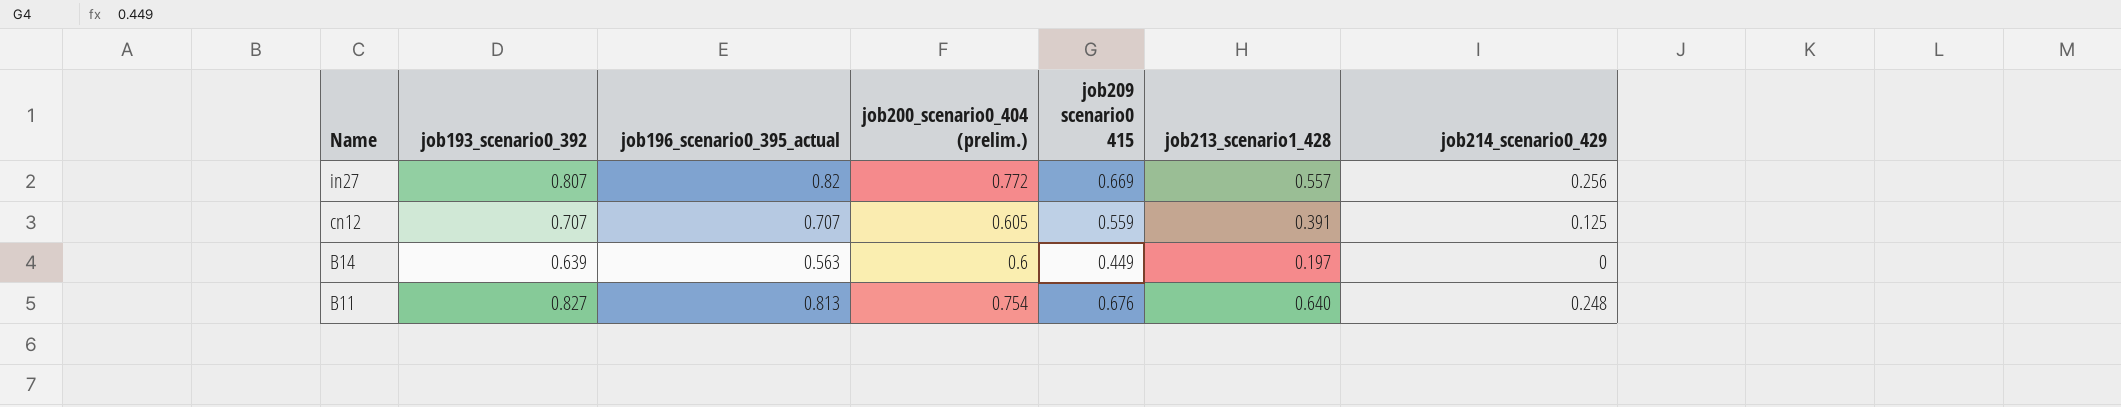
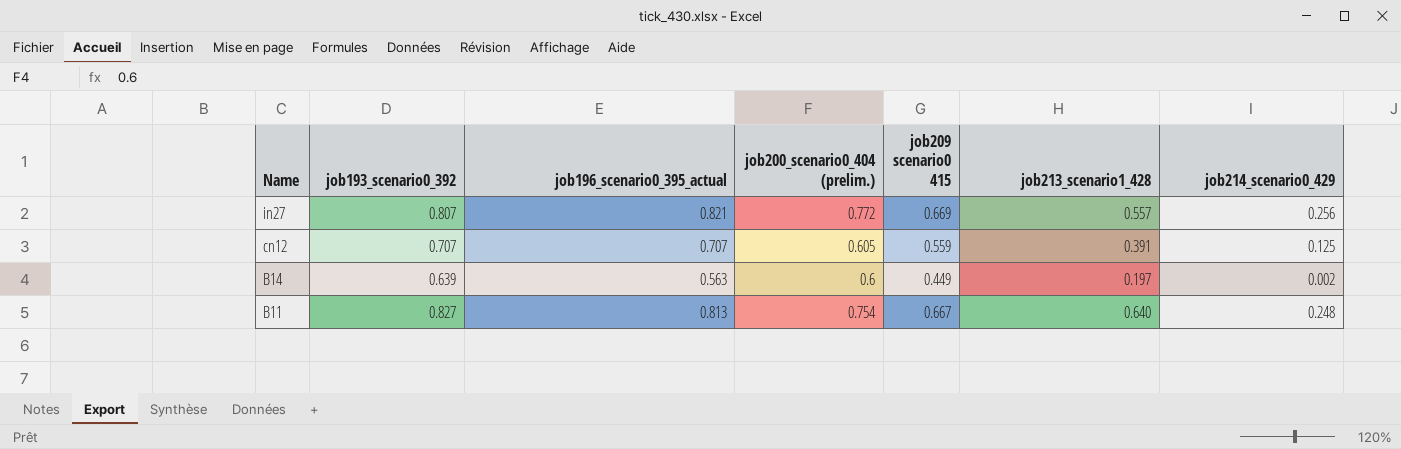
in27 | job196_scenario0_395_actual: 0.82 -> 0.821
B14 | job214_scenario0_429: 0 -> 0.002
B11 | job209 scenario0 415: 0.676 -> 0.667

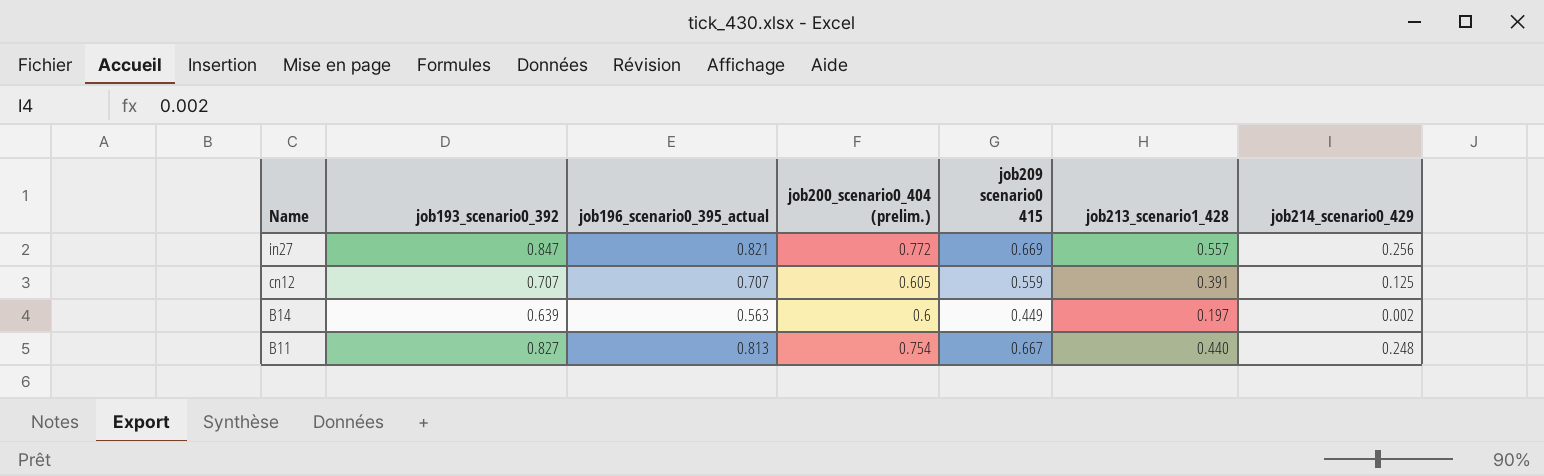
in27 | job193_scenario0_392: 0.807 -> 0.847
B11 | job213_scenario1_428: 0.640 -> 0.440

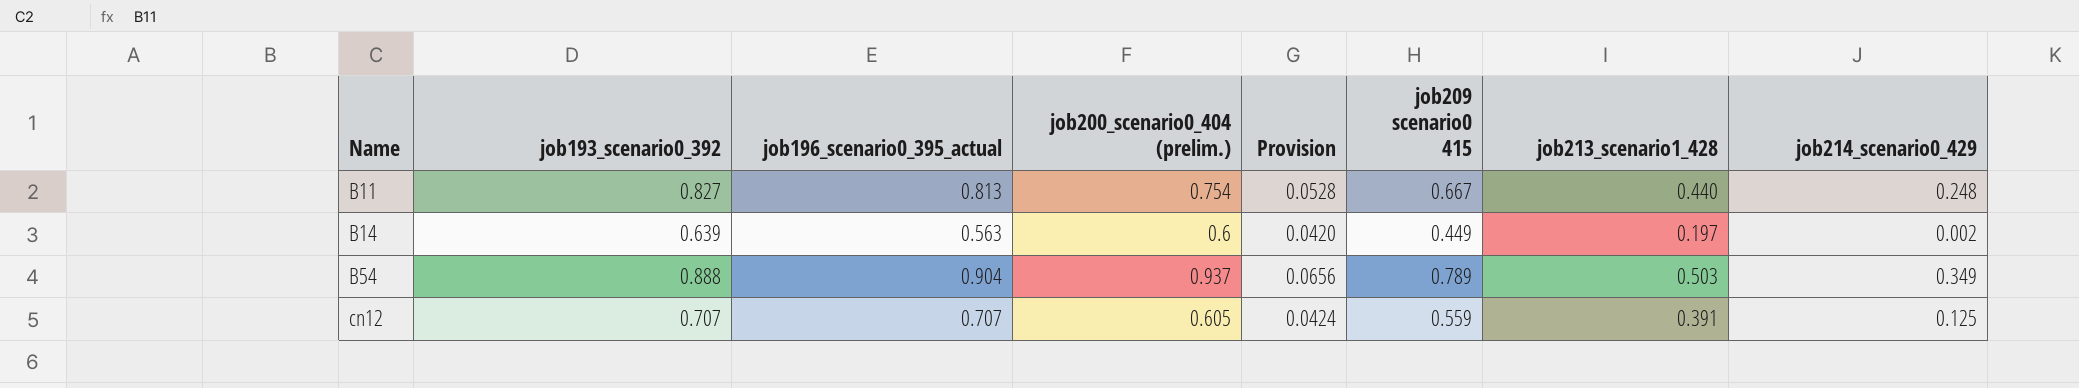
row order: Name descending -> Name ascending
column Provision | formula: none -> [job200_scenario0_404 (prelim.)] * 0.07
row in27: 0.847 | 0.821 | 0.772 | 0.669 | 0.557 | 0.256 -> none
row B54: none -> 0.888 | 0.904 | 0.937 | 0.0656 | 0.789 | 0.503 | 0.349

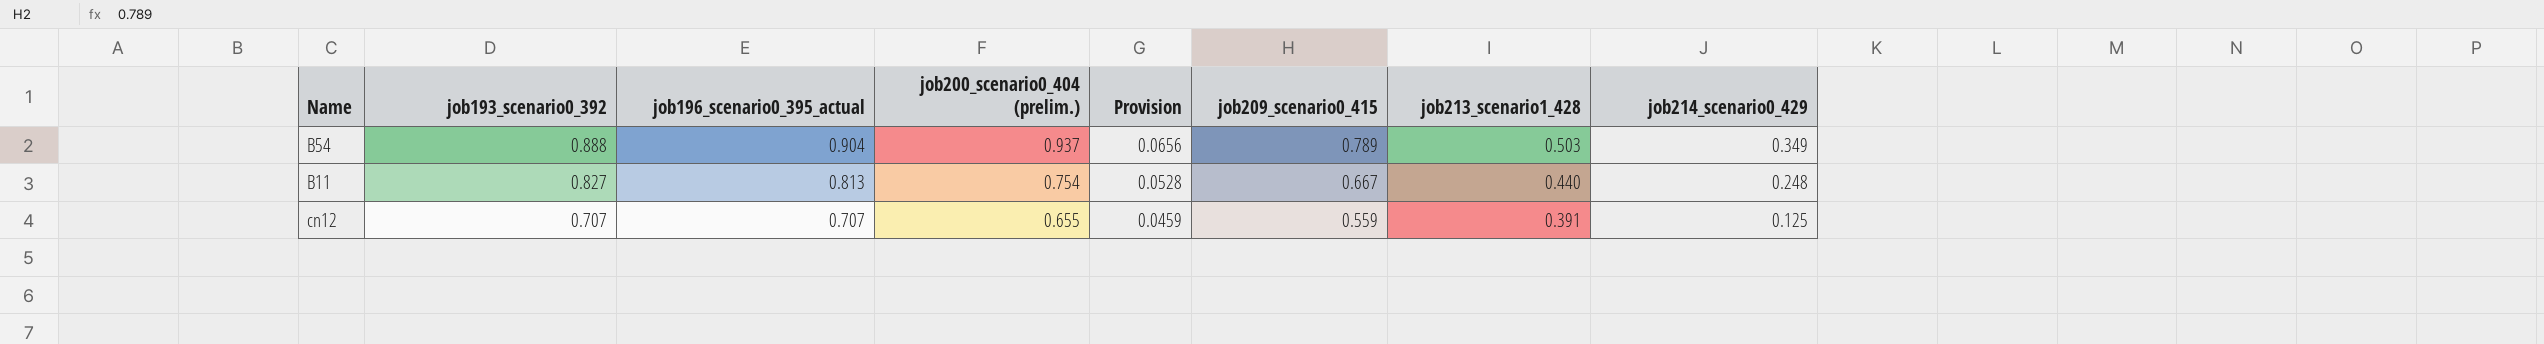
row order: Name ascending -> job193_scenario0_392 descending
column name: job209 scenario0 415 -> job209_scenario0_415
row B14: 0.639 | 0.563 | 0.6 | 0.0420 | 0.449 | 0.197 | 0.002 -> none
cn12 | job200_scenario0_404 (prelim.): 0.605 -> 0.655
cn12 | Provision: 0.0424 -> 0.0459

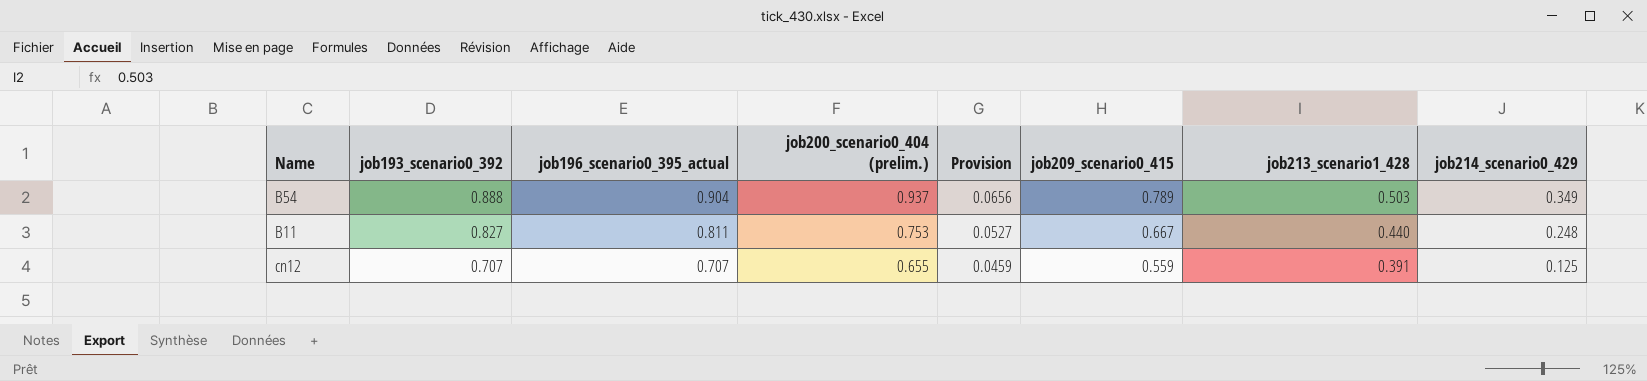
B11 | job196_scenario0_395_actual: 0.813 -> 0.811
B11 | job200_scenario0_404 (prelim.): 0.754 -> 0.753
B11 | Provision: 0.0528 -> 0.0527

